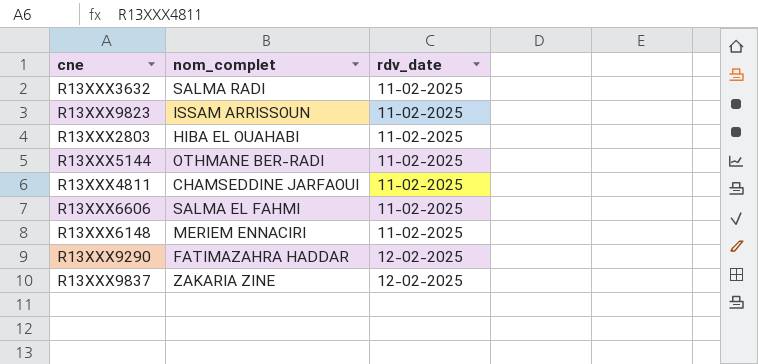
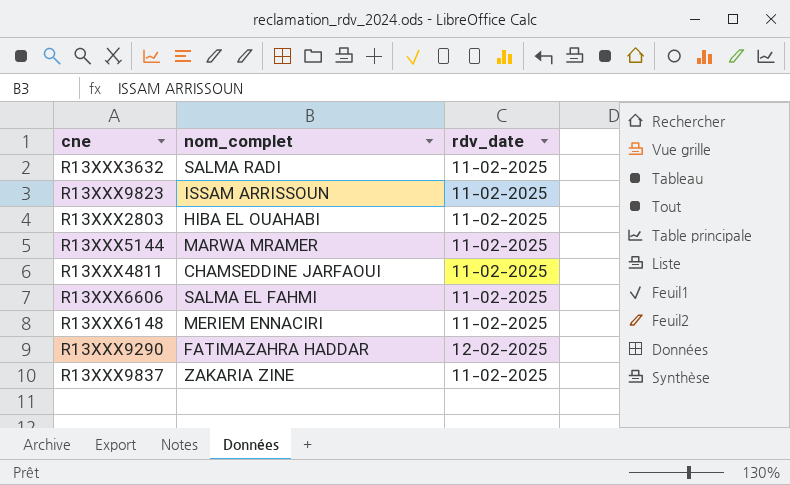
R13XXX5144 | nom_complet: OTHMANE BER-RADI -> MARWA MRAMER
R13XXX9837 | rdv_date: 12-02-2025 -> 11-02-2025

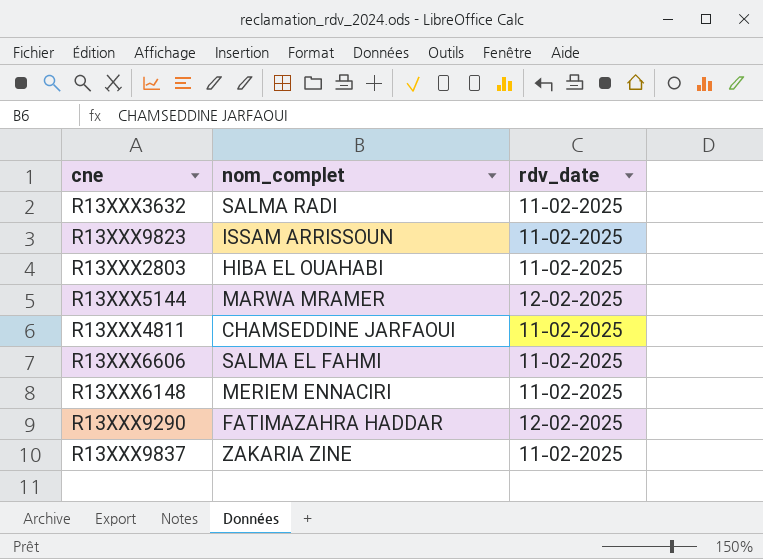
R13XXX5144 | rdv_date: 11-02-2025 -> 12-02-2025

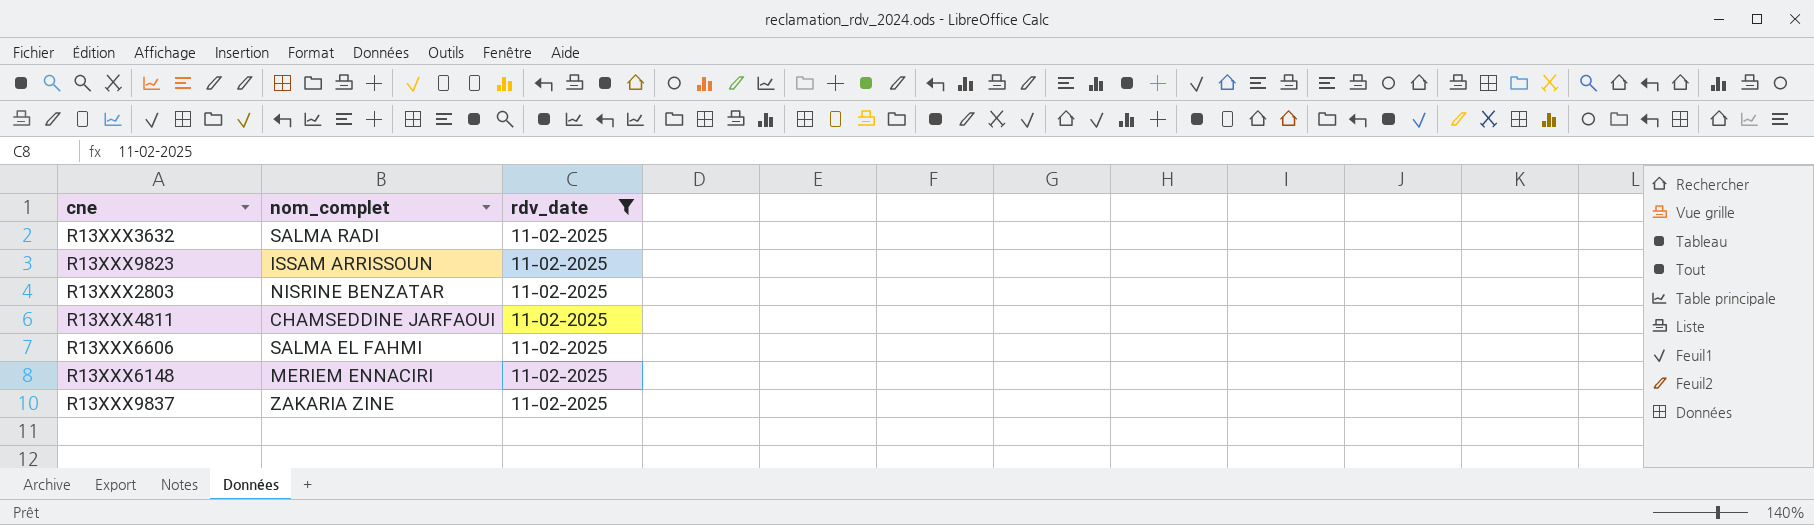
filter: none -> rdv_date = 11-02-2025
R13XXX2803 | nom_complet: HIBA EL OUAHABI -> NISRINE BENZATAR

